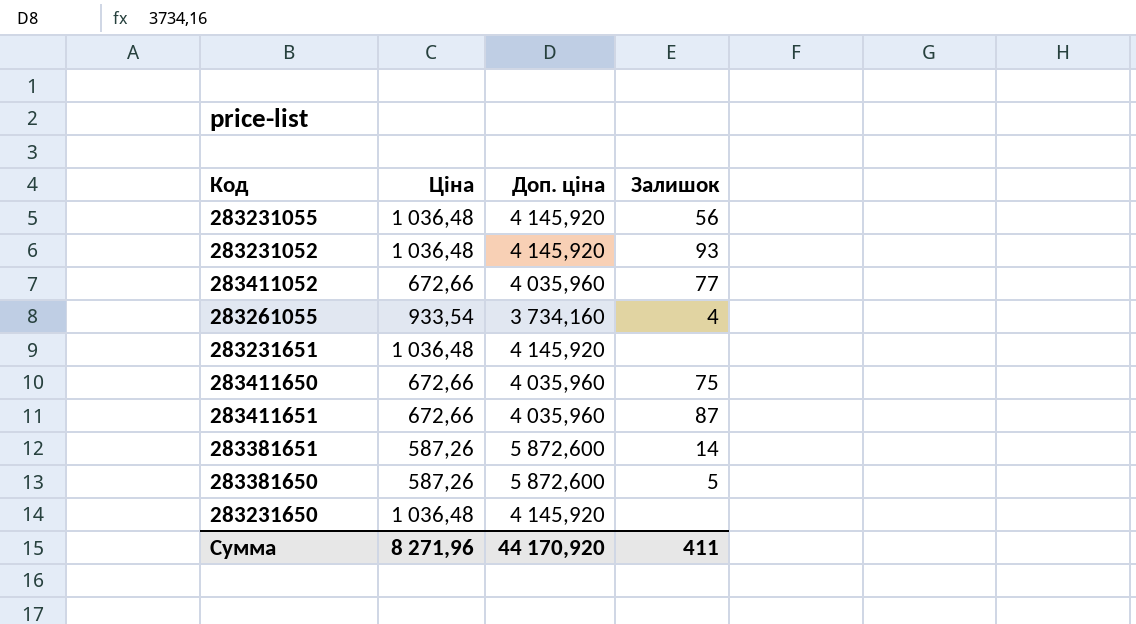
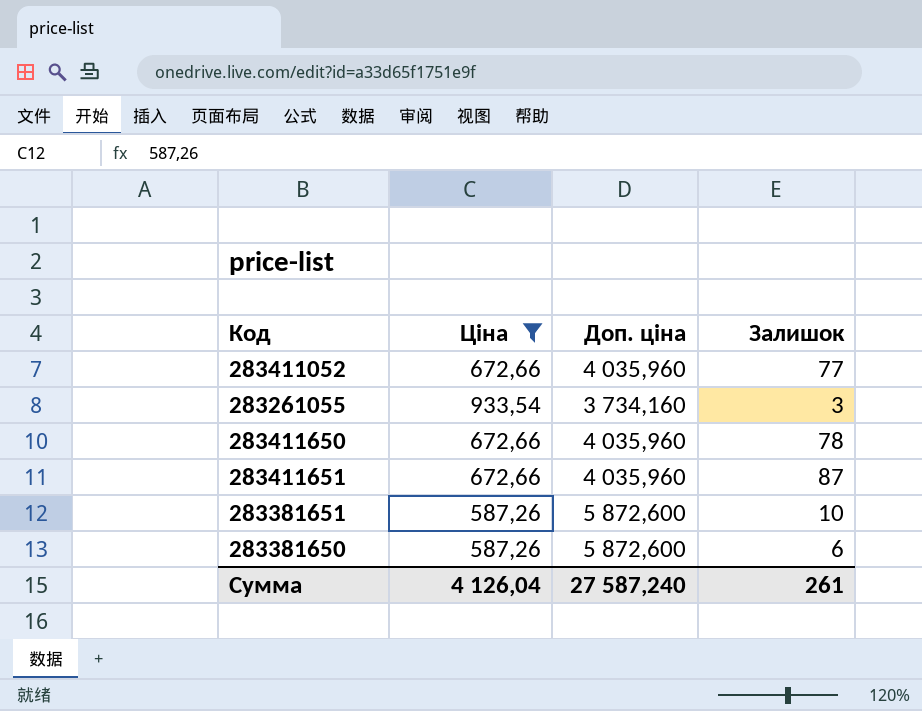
filter: none -> Ціна != 1 036,48
283261055 | Залишок: 4 -> 3
283411650 | Залишок: 75 -> 78
283381651 | Залишок: 14 -> 10
283381650 | Залишок: 5 -> 6
Сумма | Ціна: 8 271,96 -> 4 126,04
Сумма | Доп. ціна: 44 170,920 -> 27 587,240
Сумма | Залишок: 411 -> 261

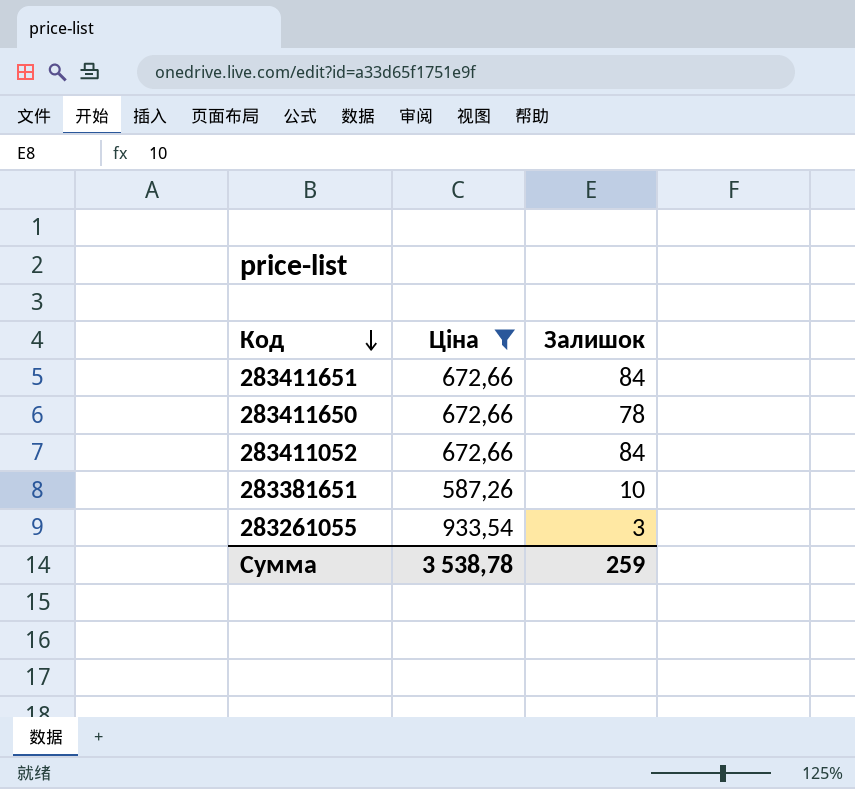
row order: none -> Код descending
column Доп. ціна | position: 3 -> none
row 283381650: 587,26 | 5 872,600 | 6 -> none
283411651 | Залишок: 87 -> 84
283411052 | Залишок: 77 -> 84
Сумма | Ціна: 4 126,04 -> 3 538,78
Сумма | Залишок: 261 -> 259

